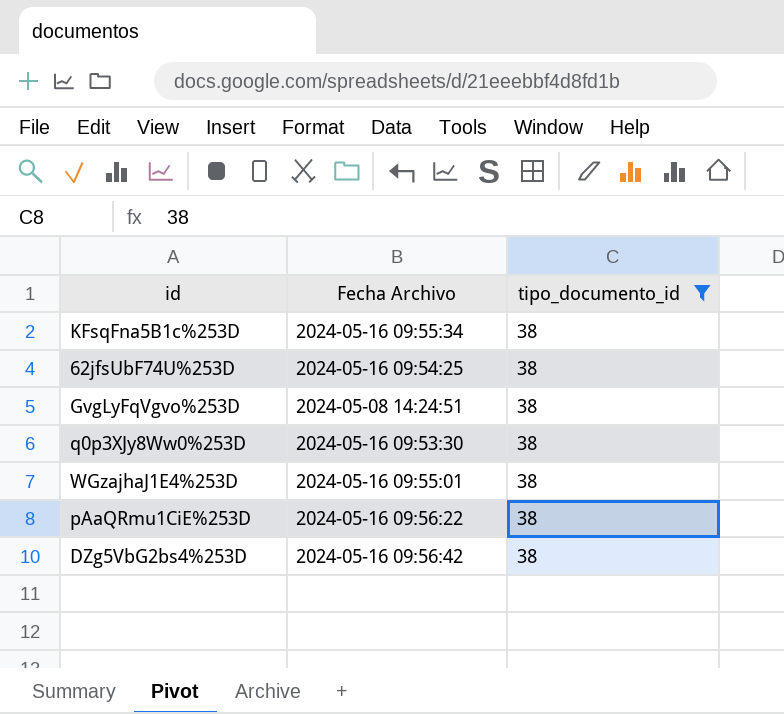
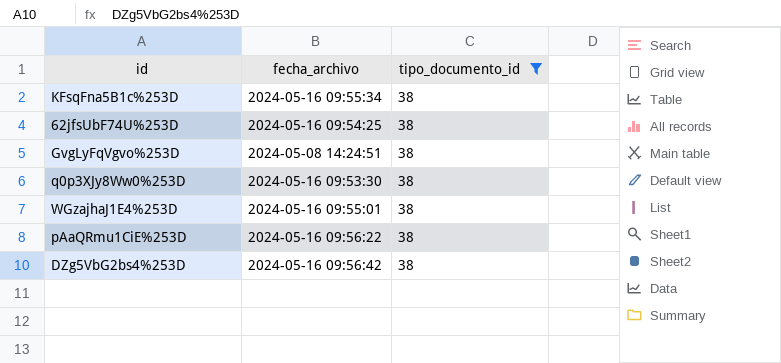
column name: Fecha Archivo -> fecha_archivo

